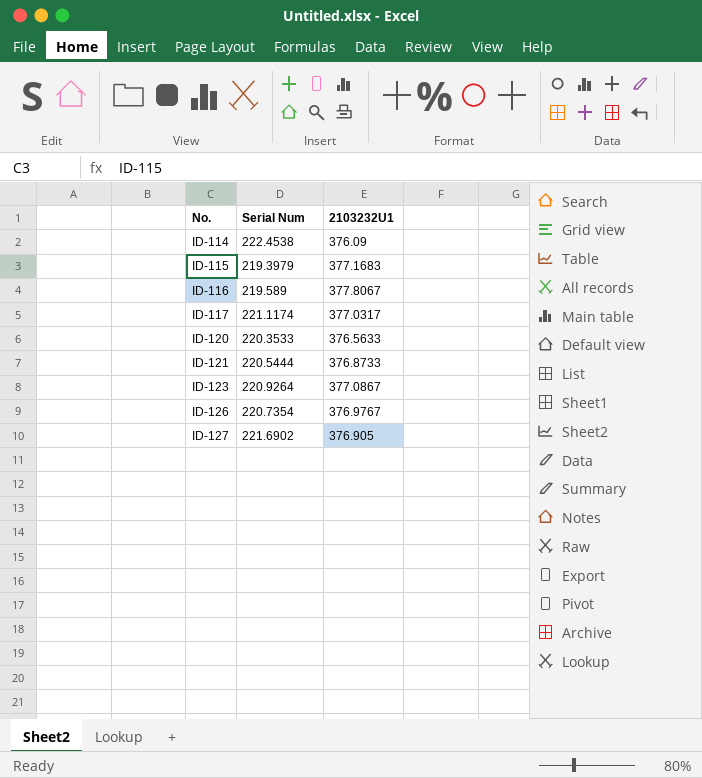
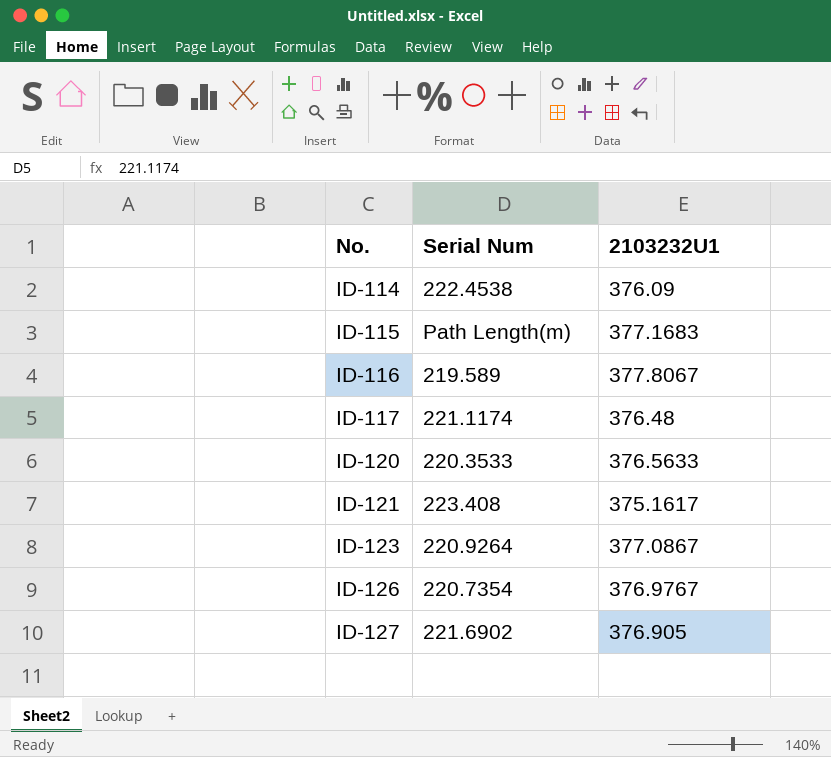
ID-115 | Serial Num: 219.3979 -> Path Length(m)
ID-117 | 2103232U1: 377.0317 -> 376.48
ID-121 | Serial Num: 220.5444 -> 223.408
ID-121 | 2103232U1: 376.8733 -> 375.1617

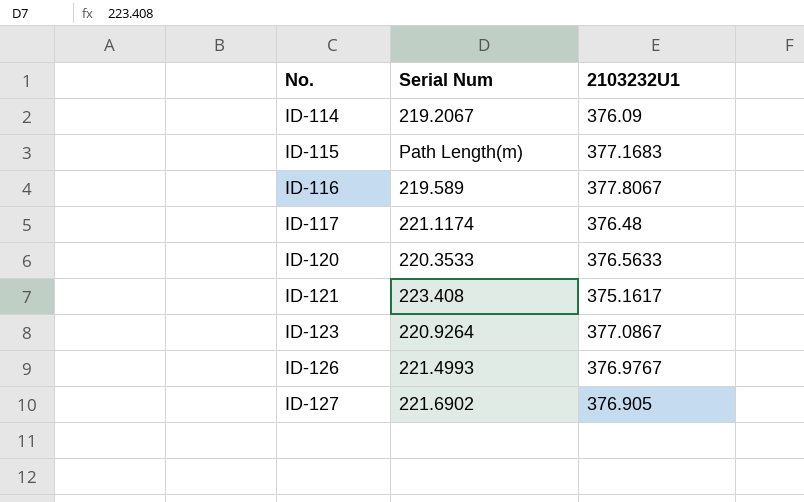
ID-114 | Serial Num: 222.4538 -> 219.2067
ID-126 | Serial Num: 220.7354 -> 221.4993

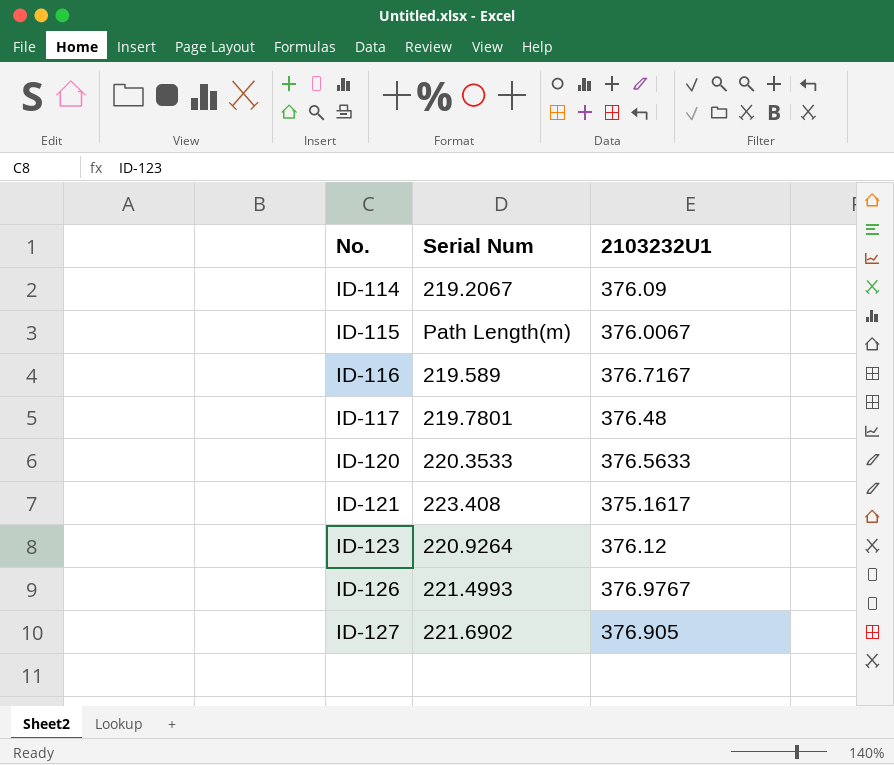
ID-115 | 2103232U1: 377.1683 -> 376.0067
ID-116 | 2103232U1: 377.8067 -> 376.7167
ID-117 | Serial Num: 221.1174 -> 219.7801
ID-123 | 2103232U1: 377.0867 -> 376.12

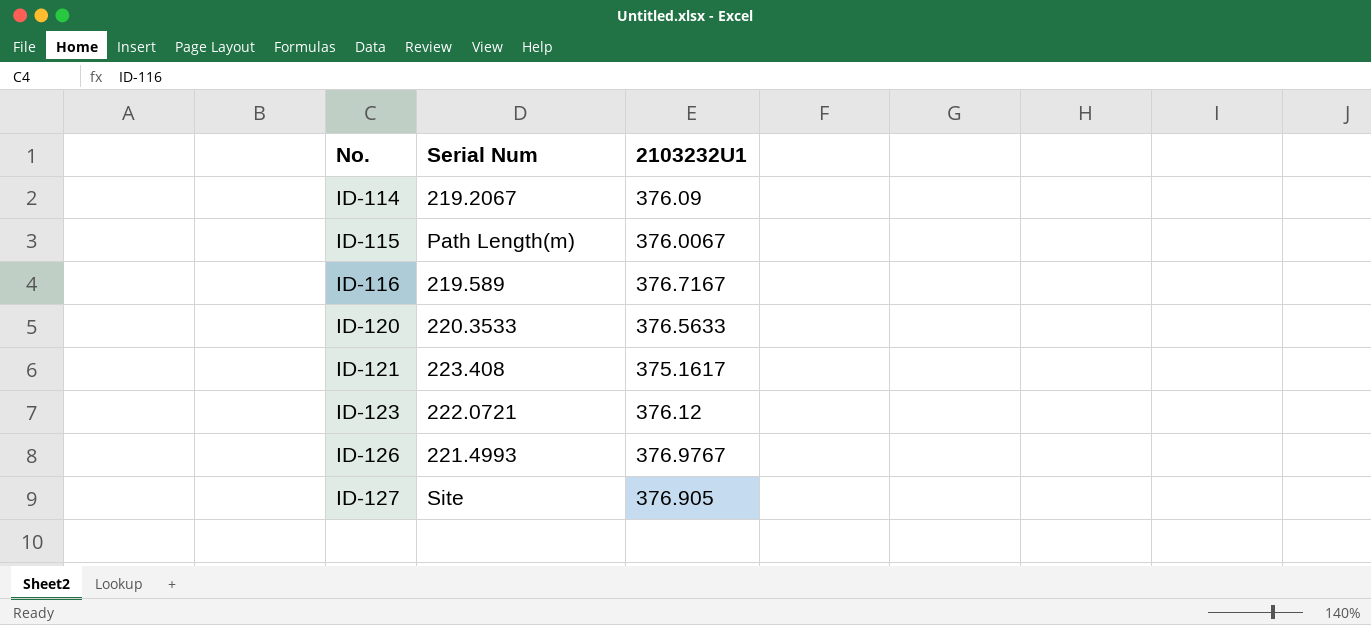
row ID-117: 219.7801 | 376.48 -> none
ID-123 | Serial Num: 220.9264 -> 222.0721
ID-127 | Serial Num: 221.6902 -> Site

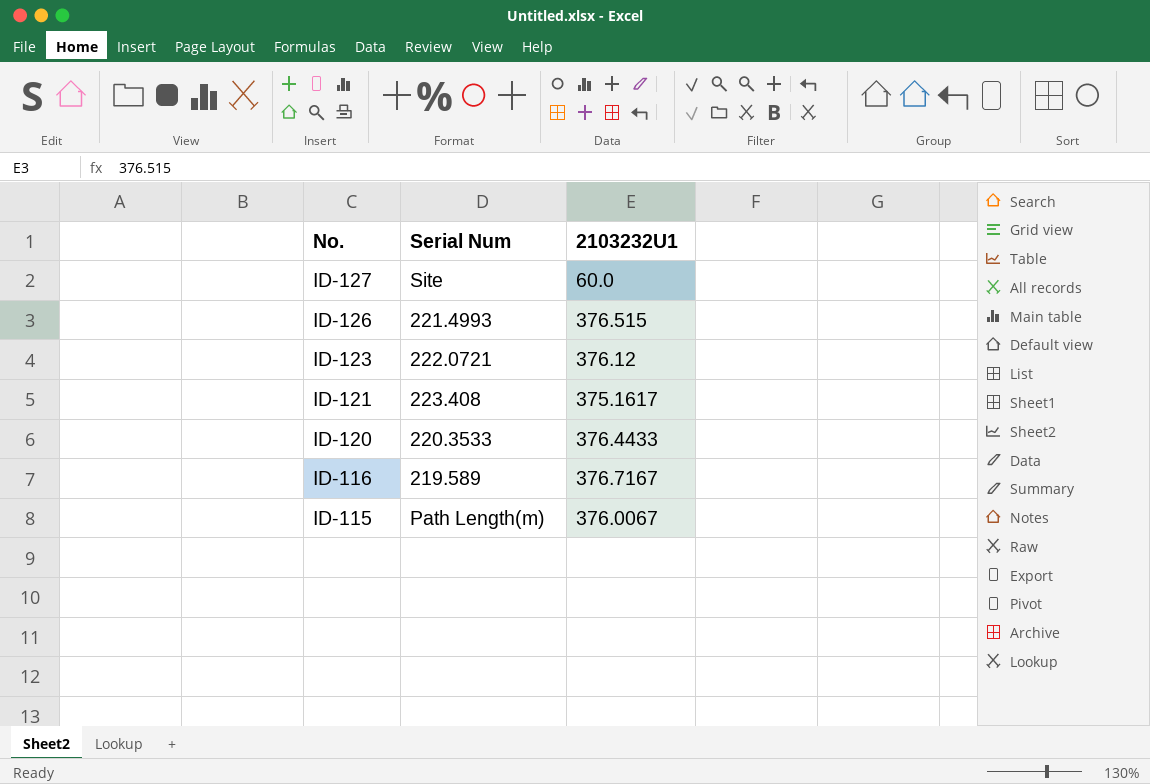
row order: No. ascending -> No. descending
row ID-114: 219.2067 | 376.09 -> none
ID-127 | 2103232U1: 376.905 -> 60.0
ID-126 | 2103232U1: 376.9767 -> 376.515
ID-120 | 2103232U1: 376.5633 -> 376.4433

